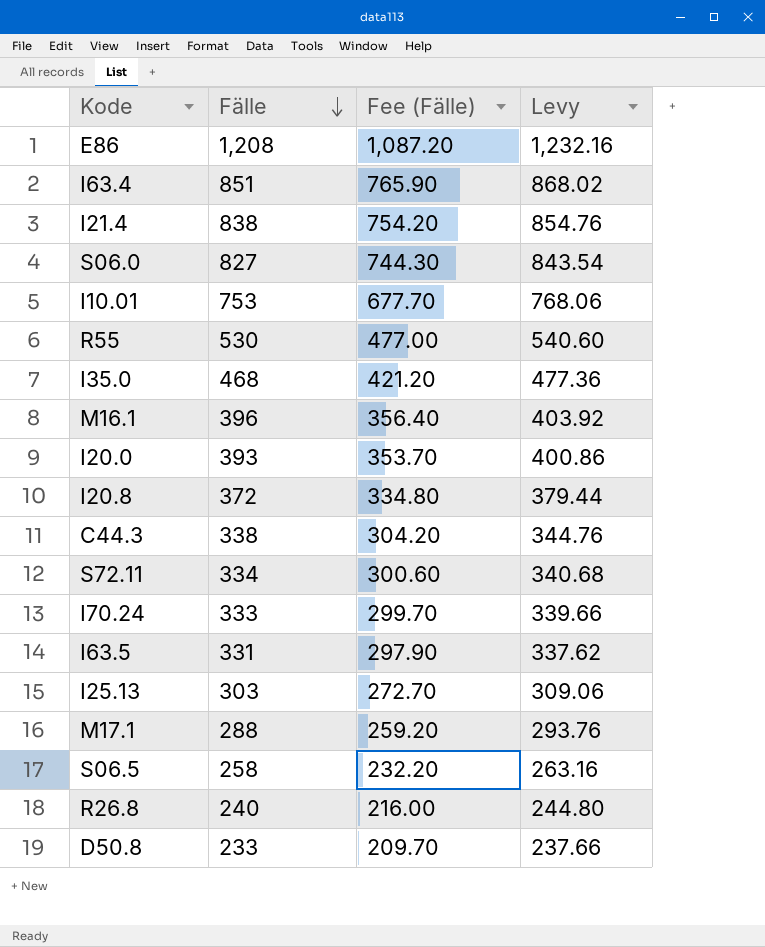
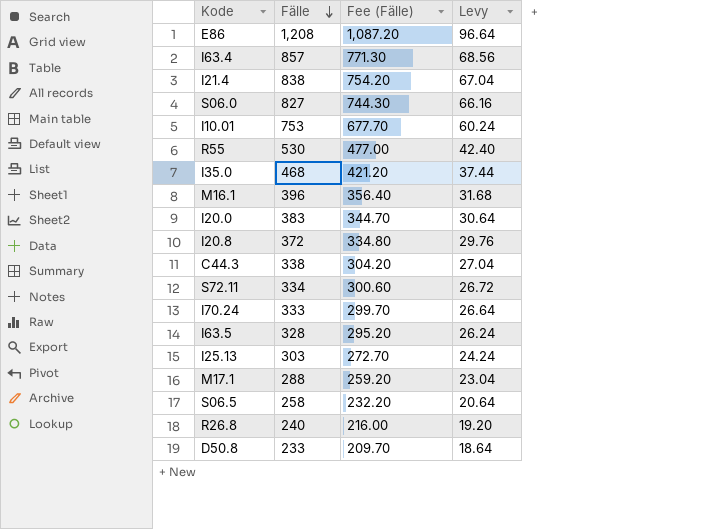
column Levy | formula: [Fälle] * 1.02 -> [Fälle] * 0.08
I63.4 | Fälle: 851 -> 857
I63.4 | Fee (Fälle): 765.90 -> 771.30
I20.0 | Fälle: 393 -> 383
I20.0 | Fee (Fälle): 353.70 -> 344.70
I63.5 | Fälle: 331 -> 328
I63.5 | Fee (Fälle): 297.90 -> 295.20

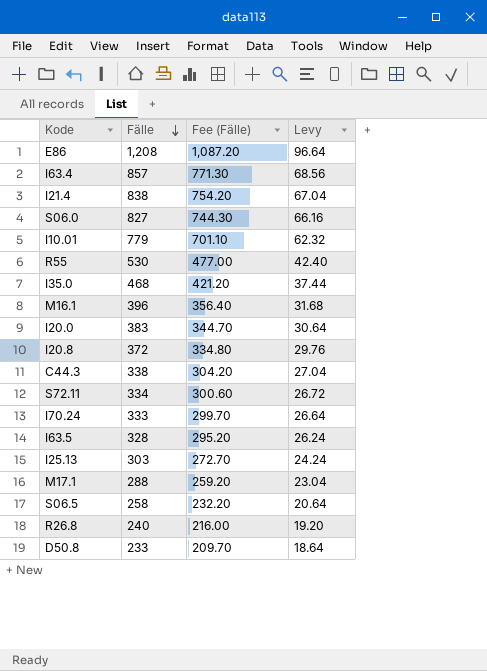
I10.01 | Fälle: 753 -> 779
I10.01 | Fee (Fälle): 677.70 -> 701.10
I10.01 | Levy: 60.24 -> 62.32

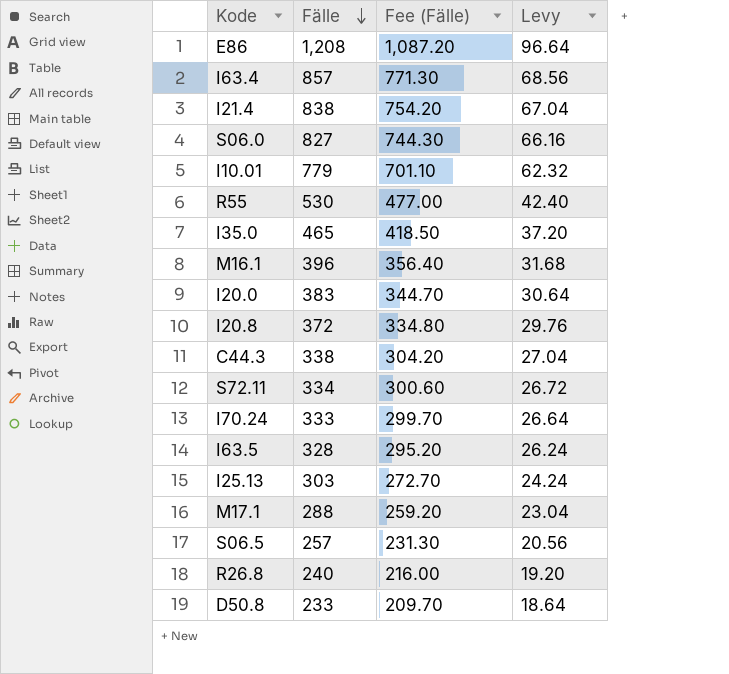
I35.0 | Fälle: 468 -> 465
I35.0 | Fee (Fälle): 421.20 -> 418.50
I35.0 | Levy: 37.44 -> 37.20
S06.5 | Fälle: 258 -> 257
S06.5 | Fee (Fälle): 232.20 -> 231.30
S06.5 | Levy: 20.64 -> 20.56

